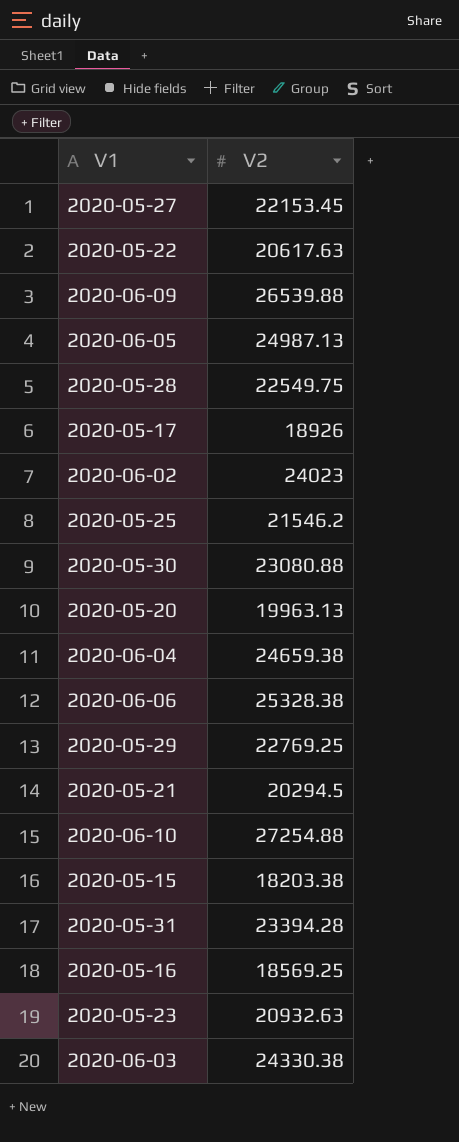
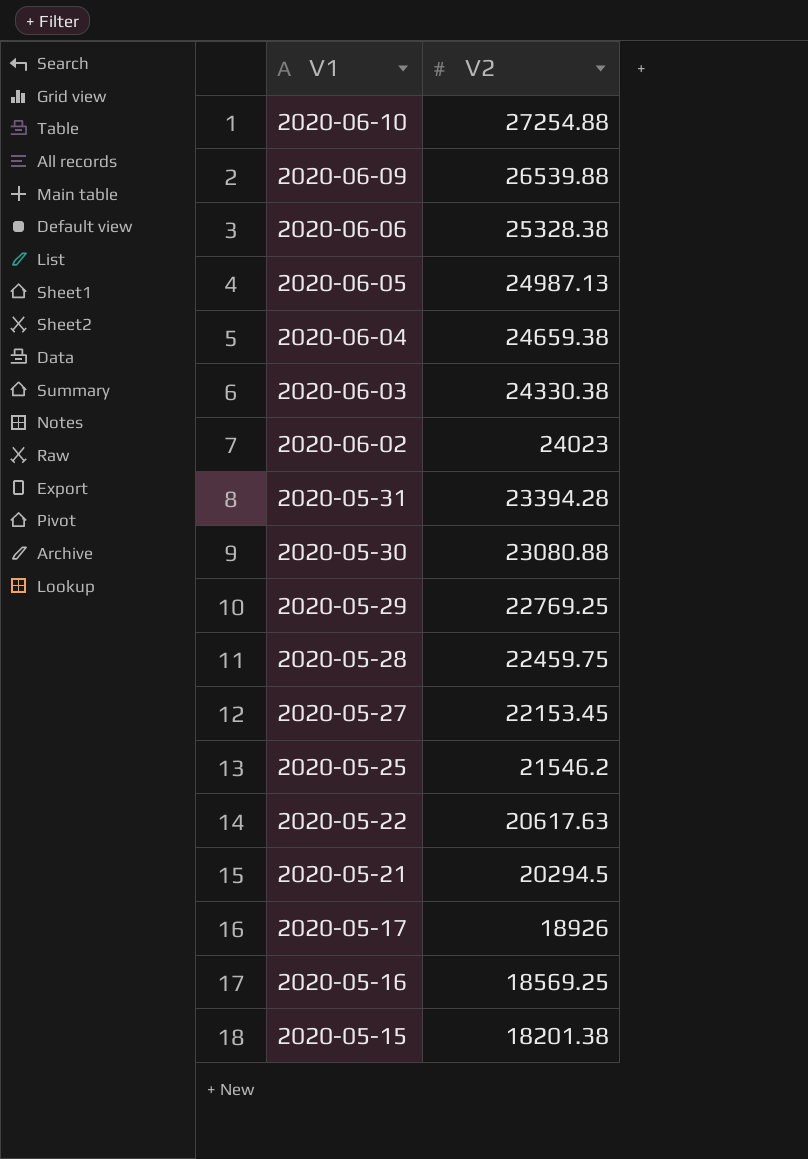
row order: none -> V1 descending
row 2020-05-20: 19963.13 -> none
row 2020-05-23: 20932.63 -> none
2020-05-28 | V2: 22549.75 -> 22459.75
2020-05-15 | V2: 18203.38 -> 18201.38

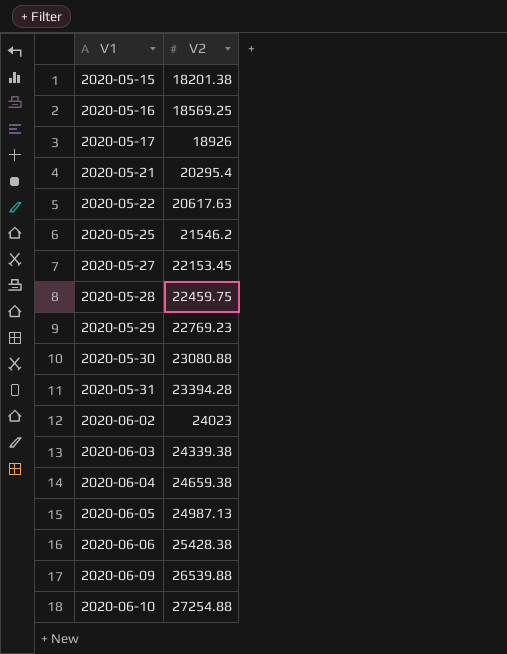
row order: V1 descending -> V1 ascending
2020-05-21 | V2: 20294.5 -> 20295.4
2020-05-29 | V2: 22769.25 -> 22769.23
2020-06-03 | V2: 24330.38 -> 24339.38
2020-06-06 | V2: 25328.38 -> 25428.38

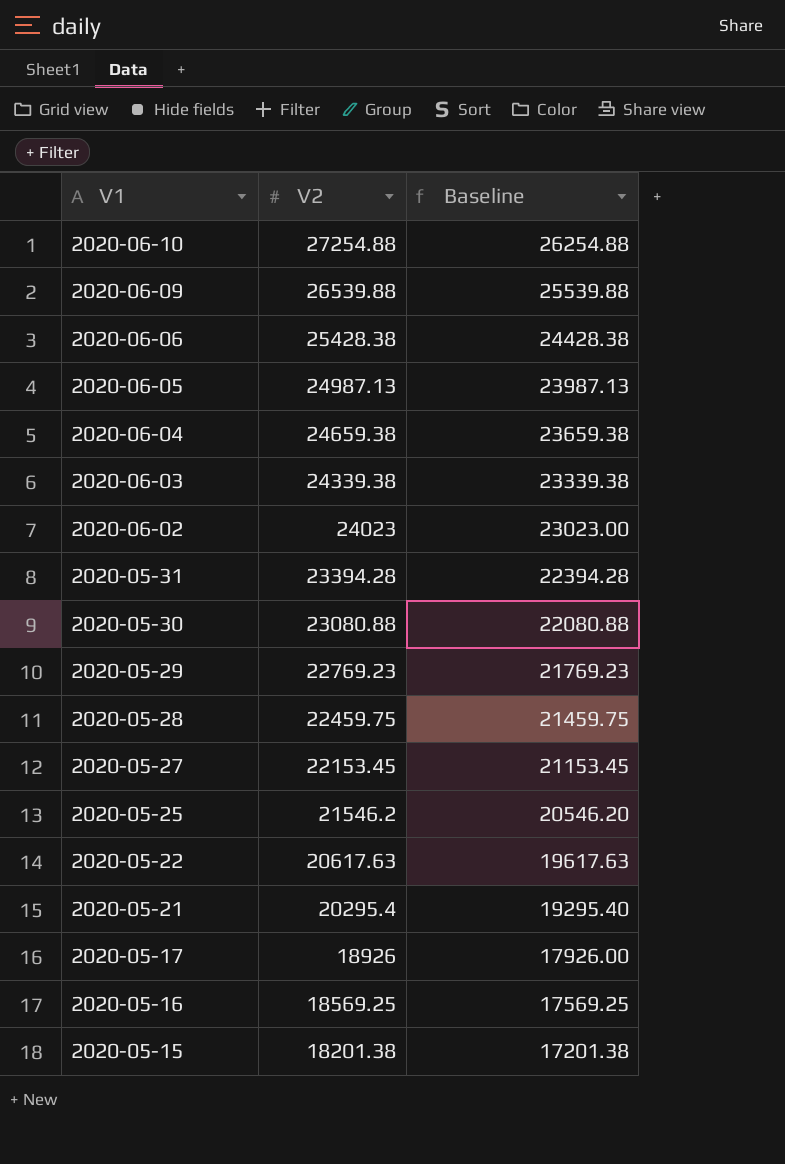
row order: V1 ascending -> V1 descending
column Baseline | formula: none -> [V2] - 1000

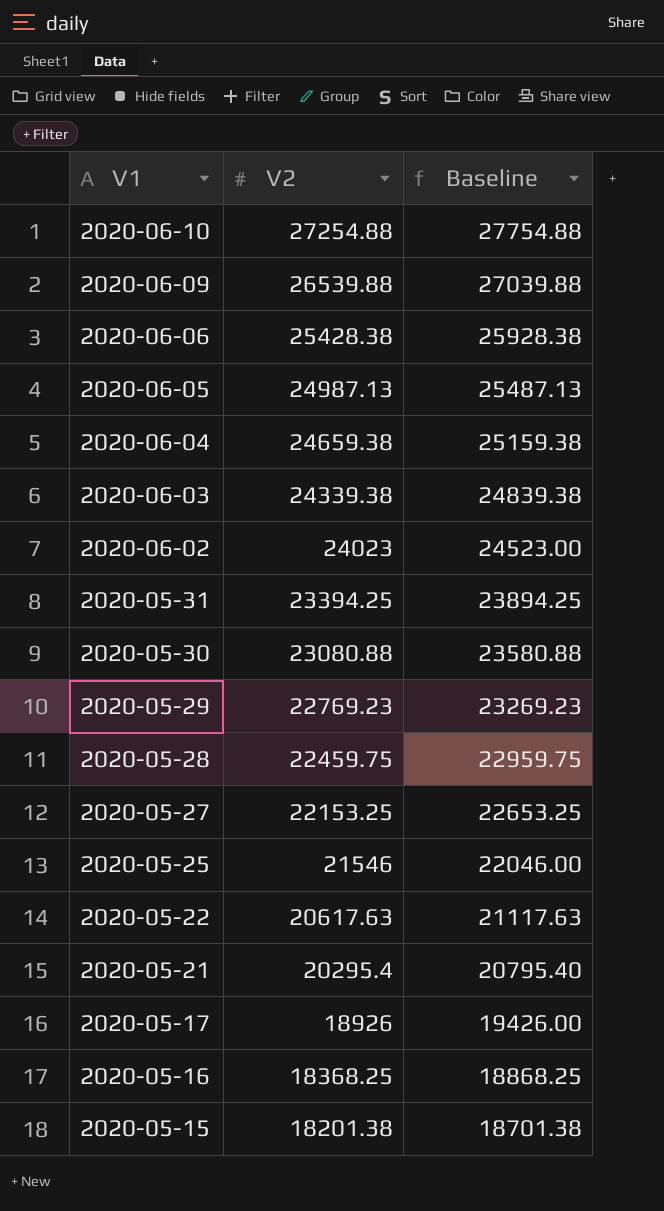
column Baseline | formula: [V2] - 1000 -> [V2] + 500
2020-05-31 | V2: 23394.28 -> 23394.25
2020-05-27 | V2: 22153.45 -> 22153.25
2020-05-25 | V2: 21546.2 -> 21546
2020-05-16 | V2: 18569.25 -> 18368.25

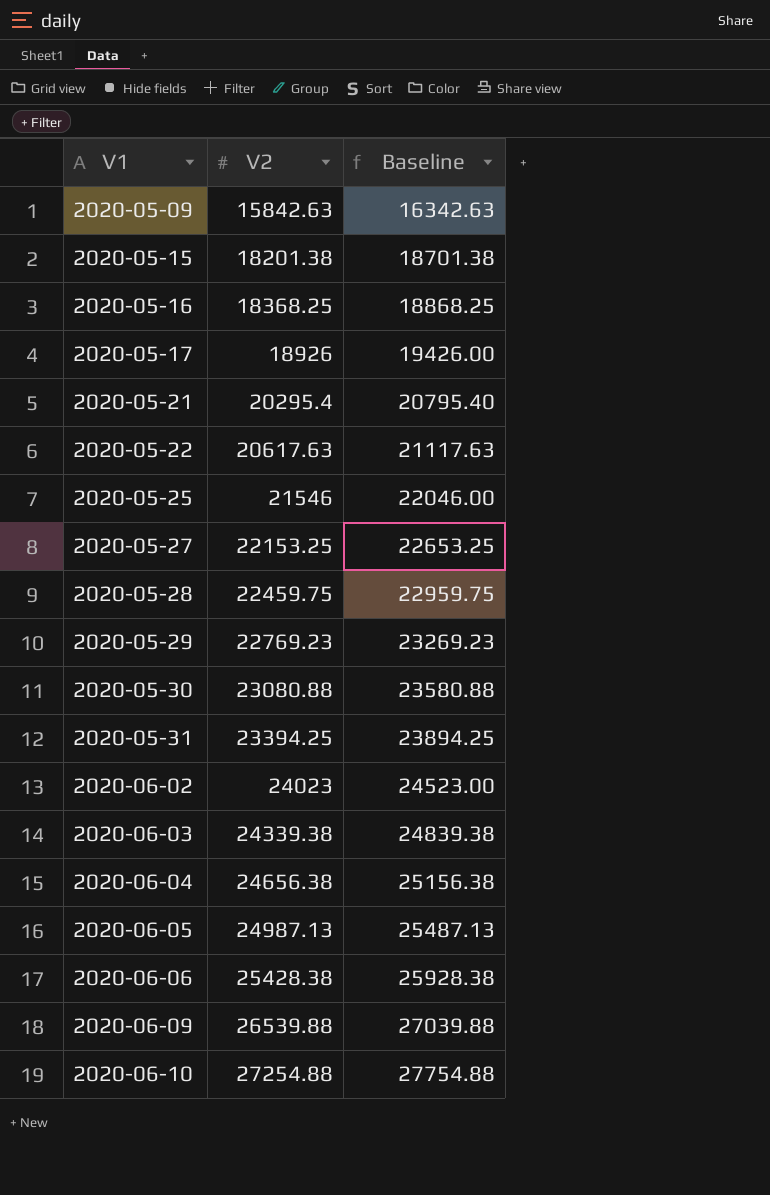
row order: V1 descending -> V1 ascending
row 2020-05-09: none -> 15842.63 | 16342.63
2020-06-04 | V2: 24659.38 -> 24656.38
2020-06-04 | Baseline: 25159.38 -> 25156.38

